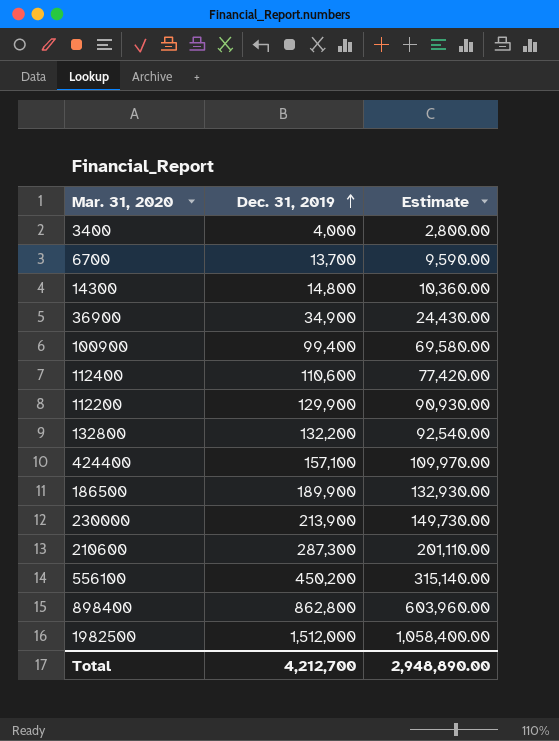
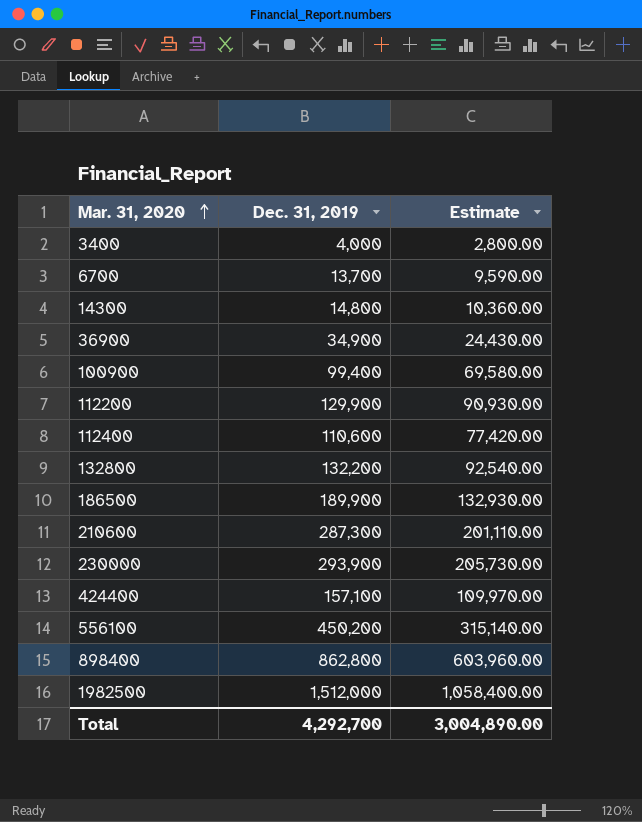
row order: Dec. 31, 2019 ascending -> Mar. 31, 2020 ascending
230000 | Dec. 31, 2019: 213,900 -> 293,900
230000 | Estimate: 149,730.00 -> 205,730.00
Total | Dec. 31, 2019: 4,212,700 -> 4,292,700
Total | Estimate: 2,948,890.00 -> 3,004,890.00

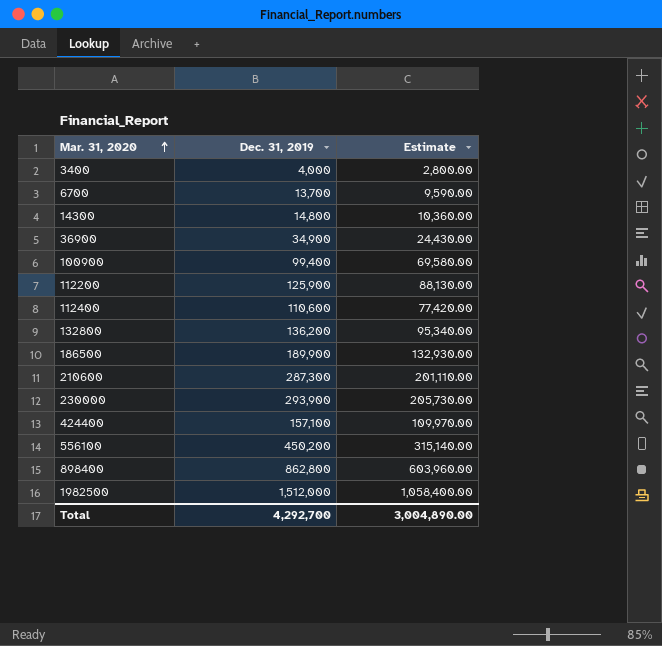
112200 | Dec. 31, 2019: 129,900 -> 125,900
112200 | Estimate: 90,930.00 -> 88,130.00
132800 | Dec. 31, 2019: 132,200 -> 136,200
132800 | Estimate: 92,540.00 -> 95,340.00

